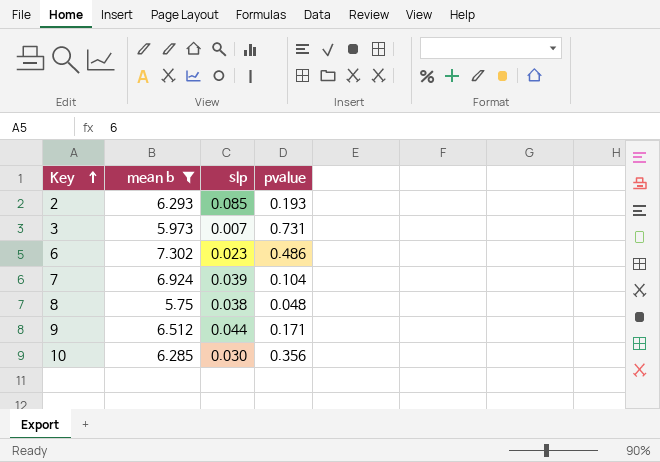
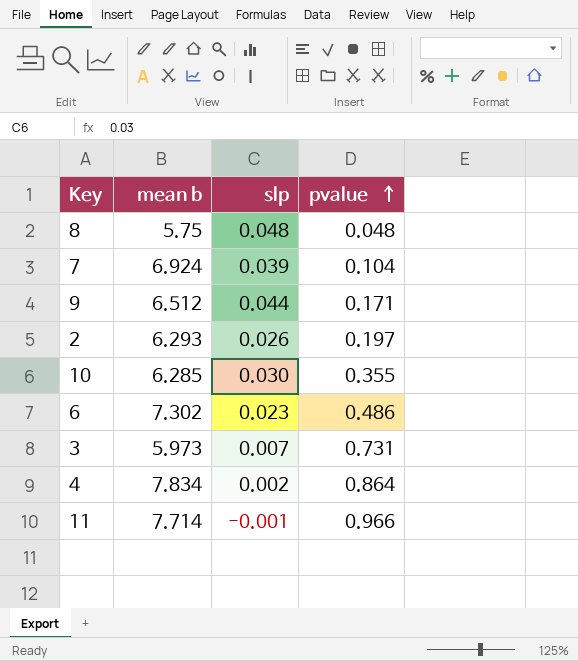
filter: mean b <= 7.302 -> none
row order: Key ascending -> pvalue ascending
8 | slp: 0.038 -> 0.048
2 | slp: 0.085 -> 0.026
2 | pvalue: 0.193 -> 0.197
10 | pvalue: 0.356 -> 0.355

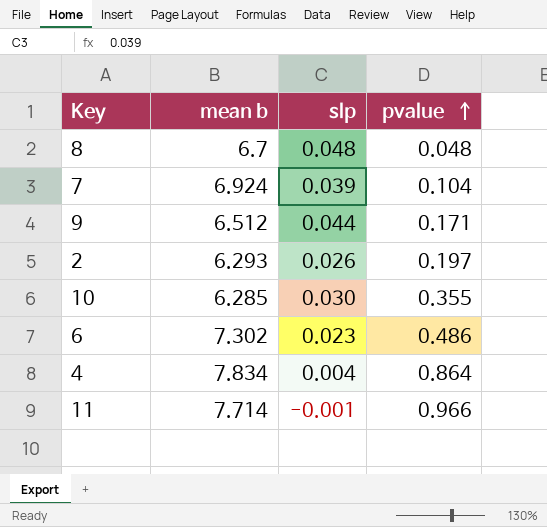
row 3: 5.973 | 0.007 | 0.731 -> none
8 | mean b: 5.75 -> 6.7
4 | slp: 0.002 -> 0.004

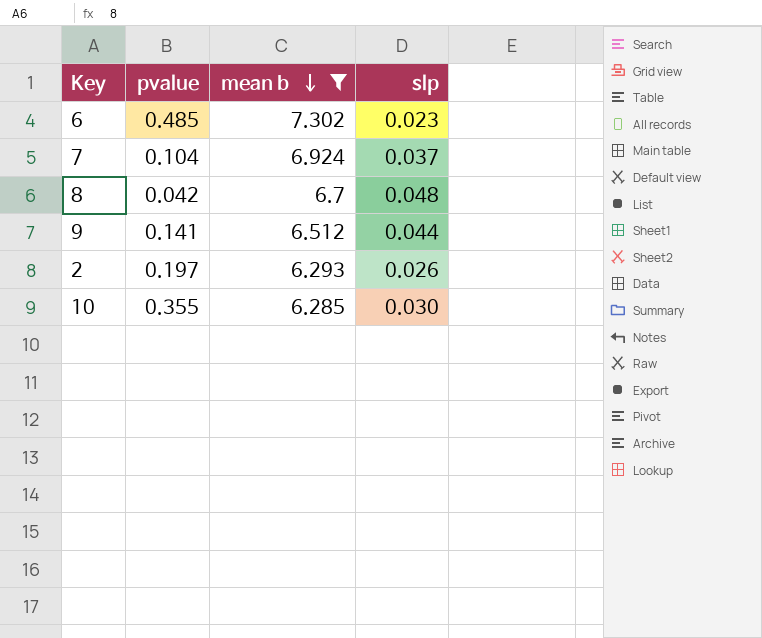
filter: none -> mean b <= 7.302
row order: pvalue ascending -> mean b descending
column pvalue | position: 4 -> 2
6 | pvalue: 0.486 -> 0.485
7 | slp: 0.039 -> 0.037
8 | pvalue: 0.048 -> 0.042
9 | pvalue: 0.171 -> 0.141

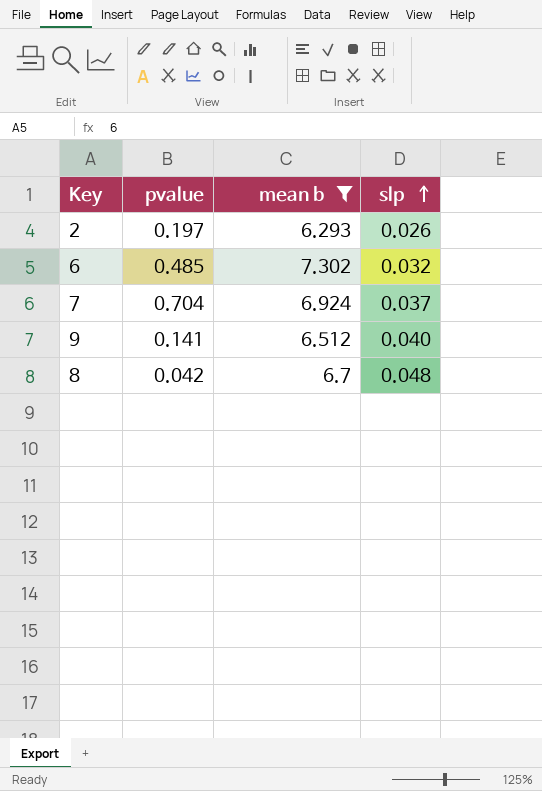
row order: mean b descending -> slp ascending
row 10: 0.355 | 6.285 | 0.030 -> none
6 | slp: 0.023 -> 0.032
7 | pvalue: 0.104 -> 0.704
9 | slp: 0.044 -> 0.040

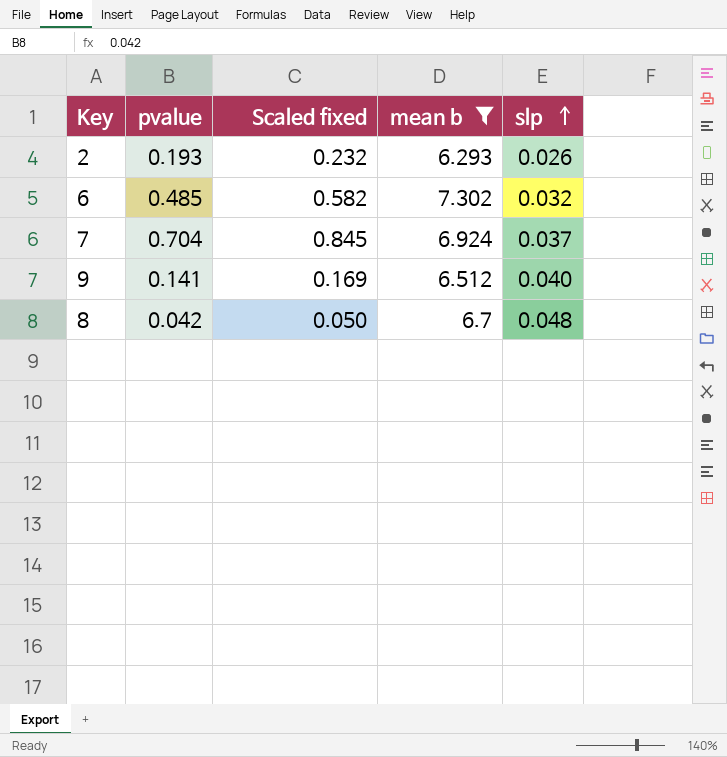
column Scaled fixed | formula: none -> [pvalue] * 1.2
2 | pvalue: 0.197 -> 0.193

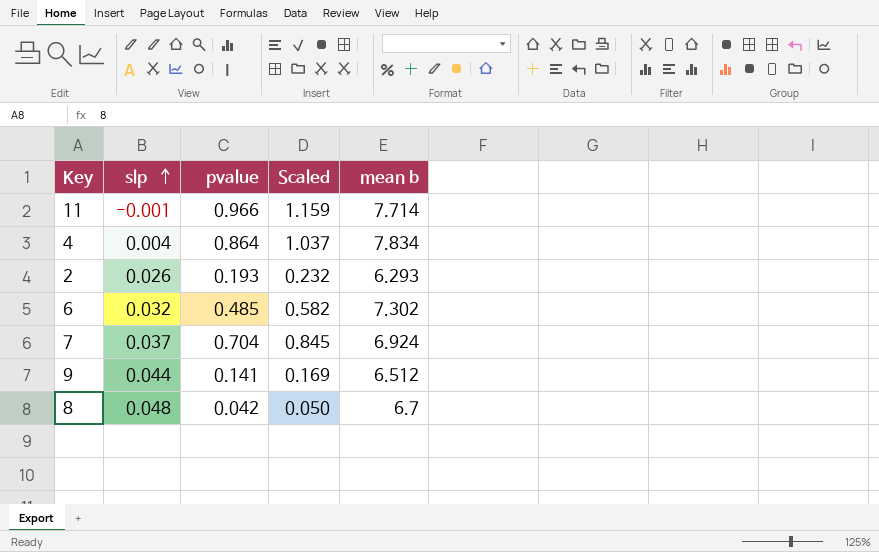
filter: mean b <= 7.302 -> none
column slp | position: 5 -> 2
column name: Scaled fixed -> Scaled
9 | slp: 0.040 -> 0.044

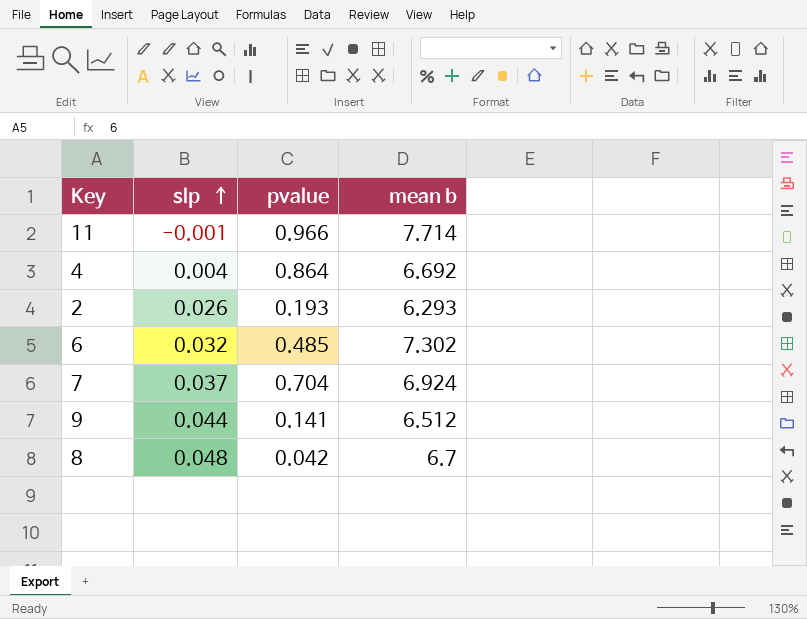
column Scaled | formula: [pvalue] * 1.2 -> none
4 | mean b: 7.834 -> 6.692

